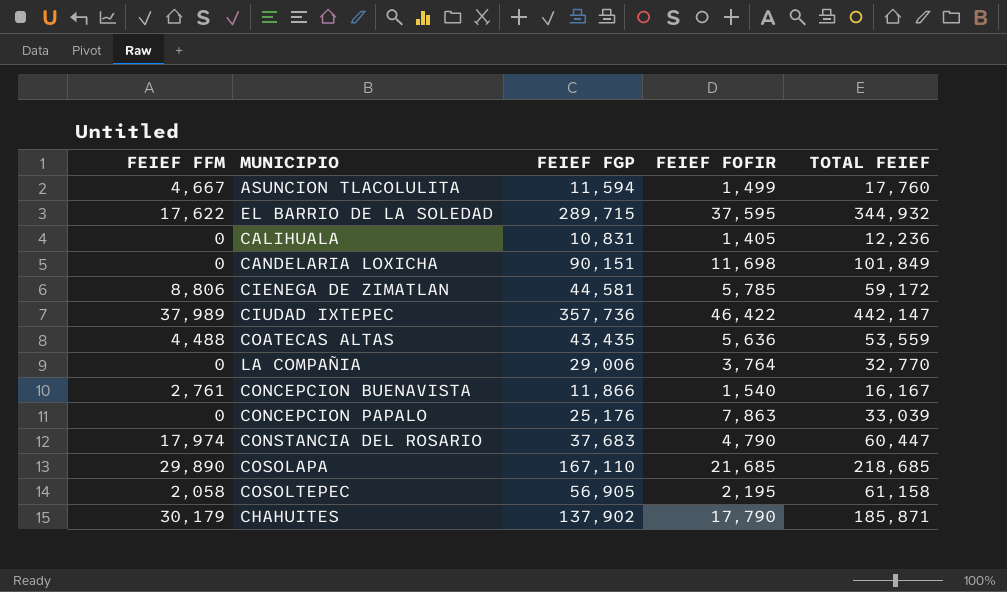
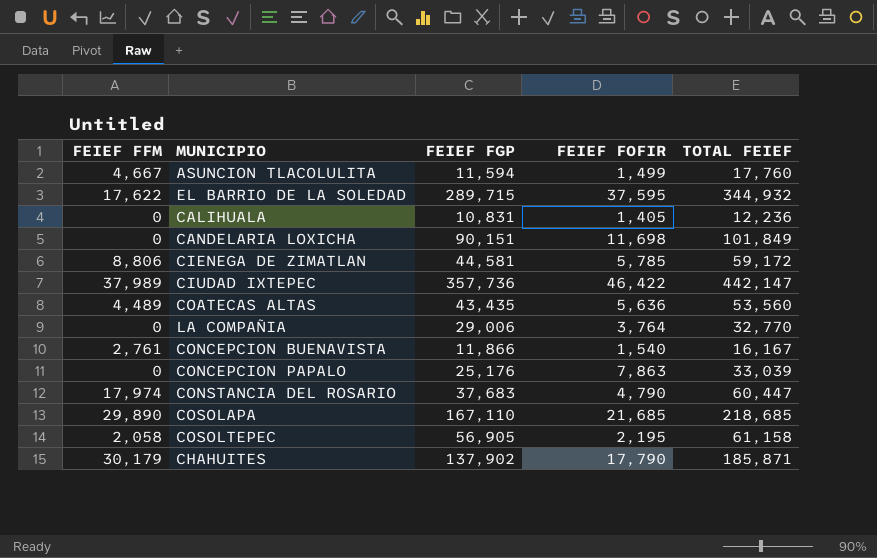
COATECAS ALTAS | FEIEF FFM: 4,488 -> 4,489
COATECAS ALTAS | TOTAL FEIEF: 53,559 -> 53,560

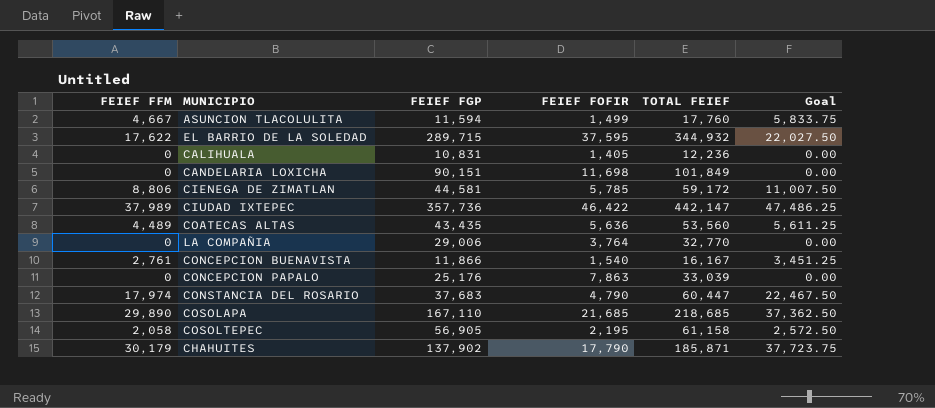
column Goal | formula: none -> [FEIEF FFM] * 1.25

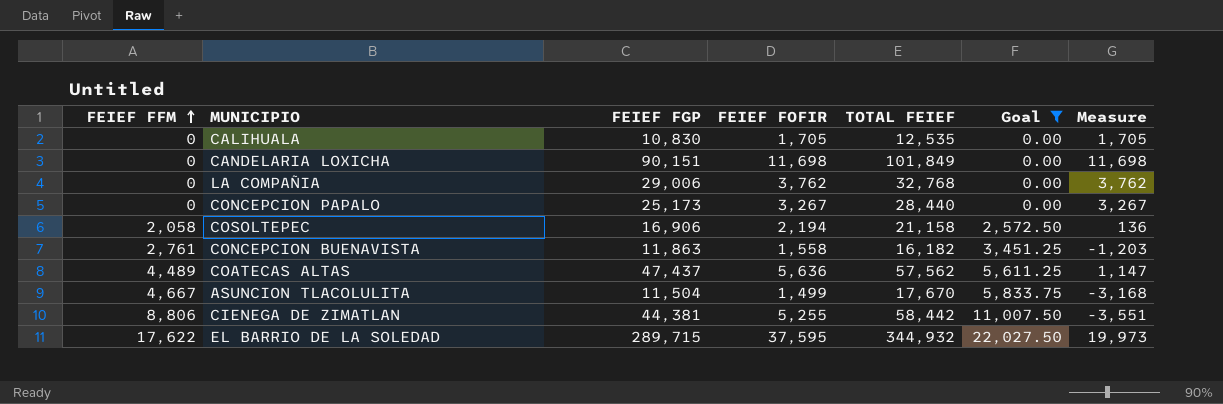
filter: none -> Goal <= 22,027.50
row order: none -> FEIEF FFM ascending
column Measure | formula: none -> [FEIEF FOFIR] - [FEIEF FFM]
CALIHUALA | FEIEF FGP: 10,831 -> 10,830
CALIHUALA | FEIEF FOFIR: 1,405 -> 1,705
CALIHUALA | TOTAL FEIEF: 12,236 -> 12,535
LA COMPAÑIA | FEIEF FOFIR: 3,764 -> 3,762
LA COMPAÑIA | TOTAL FEIEF: 32,770 -> 32,768
CONCEPCION PAPALO | FEIEF FGP: 25,176 -> 25,173
CONCEPCION PAPALO | FEIEF FOFIR: 7,863 -> 3,267
CONCEPCION PAPALO | TOTAL FEIEF: 33,039 -> 28,440
COSOLTEPEC | FEIEF FGP: 56,905 -> 16,906
COSOLTEPEC | FEIEF FOFIR: 2,195 -> 2,194
COSOLTEPEC | TOTAL FEIEF: 61,158 -> 21,158
CONCEPCION BUENAVISTA | FEIEF FGP: 11,866 -> 11,863
CONCEPCION BUENAVISTA | FEIEF FOFIR: 1,540 -> 1,558
CONCEPCION BUENAVISTA | TOTAL FEIEF: 16,167 -> 16,182
COATECAS ALTAS | FEIEF FGP: 43,435 -> 47,437
COATECAS ALTAS | TOTAL FEIEF: 53,560 -> 57,562
ASUNCION TLACOLULITA | FEIEF FGP: 11,594 -> 11,504
ASUNCION TLACOLULITA | TOTAL FEIEF: 17,760 -> 17,670
CIENEGA DE ZIMATLAN | FEIEF FGP: 44,581 -> 44,381
CIENEGA DE ZIMATLAN | FEIEF FOFIR: 5,785 -> 5,255
CIENEGA DE ZIMATLAN | TOTAL FEIEF: 59,172 -> 58,442

